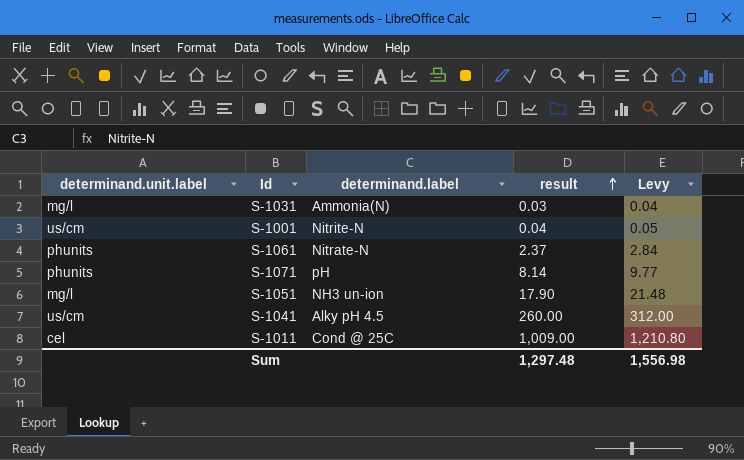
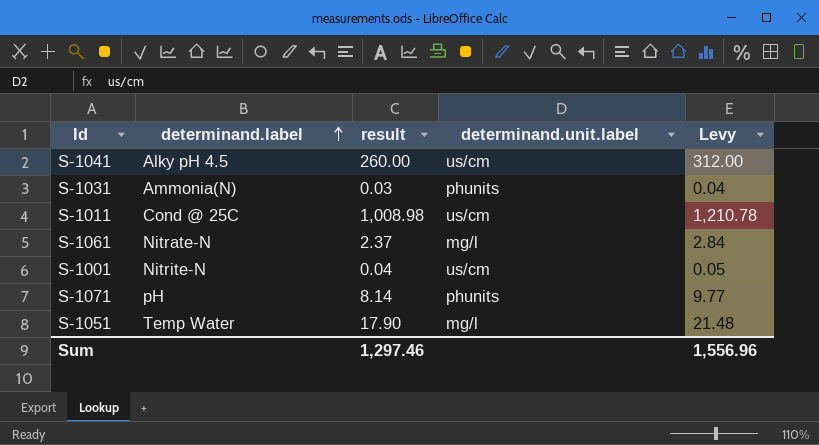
row order: result ascending -> determinand.label ascending
column determinand.unit.label | position: 1 -> 4
S-1031 | determinand.unit.label: mg/l -> phunits
S-1011 | result: 1,009.00 -> 1,008.98
S-1011 | determinand.unit.label: cel -> us/cm
S-1011 | Levy: 1,210.80 -> 1,210.78
S-1061 | determinand.unit.label: phunits -> mg/l
S-1051 | determinand.label: NH3 un-ion -> Temp Water
Sum | result: 1,297.48 -> 1,297.46
Sum | Levy: 1,556.98 -> 1,556.96

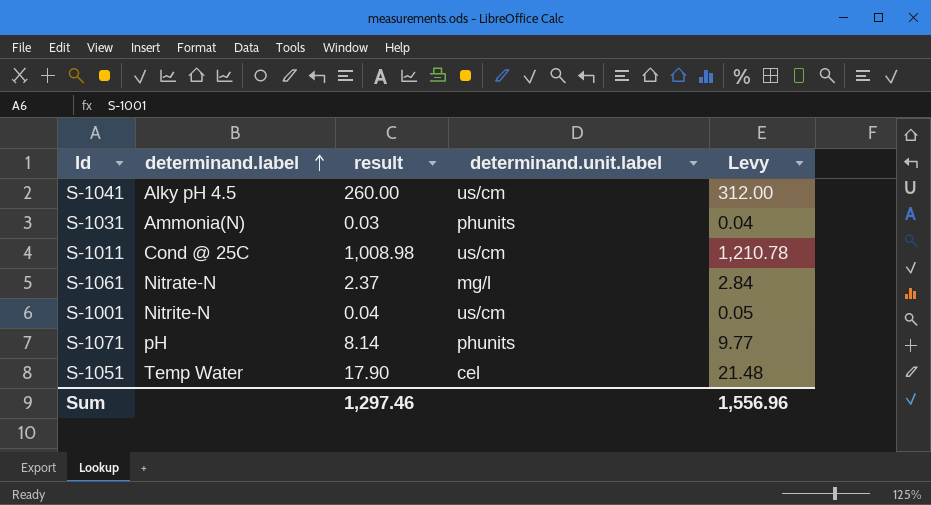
S-1051 | determinand.unit.label: mg/l -> cel

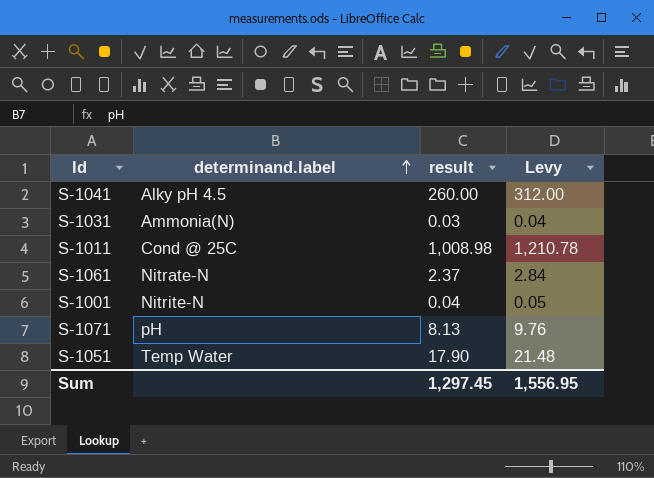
column determinand.unit.label | position: 4 -> none
S-1071 | result: 8.14 -> 8.13
S-1071 | Levy: 9.77 -> 9.76
Sum | result: 1,297.46 -> 1,297.45
Sum | Levy: 1,556.96 -> 1,556.95

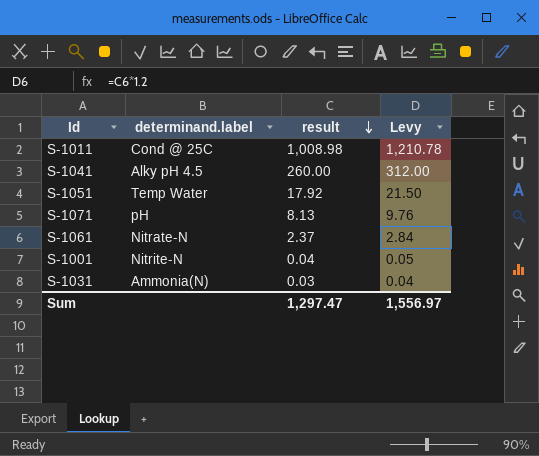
row order: determinand.label ascending -> result descending
S-1051 | result: 17.90 -> 17.92
S-1051 | Levy: 21.48 -> 21.50
Sum | result: 1,297.45 -> 1,297.47
Sum | Levy: 1,556.95 -> 1,556.97

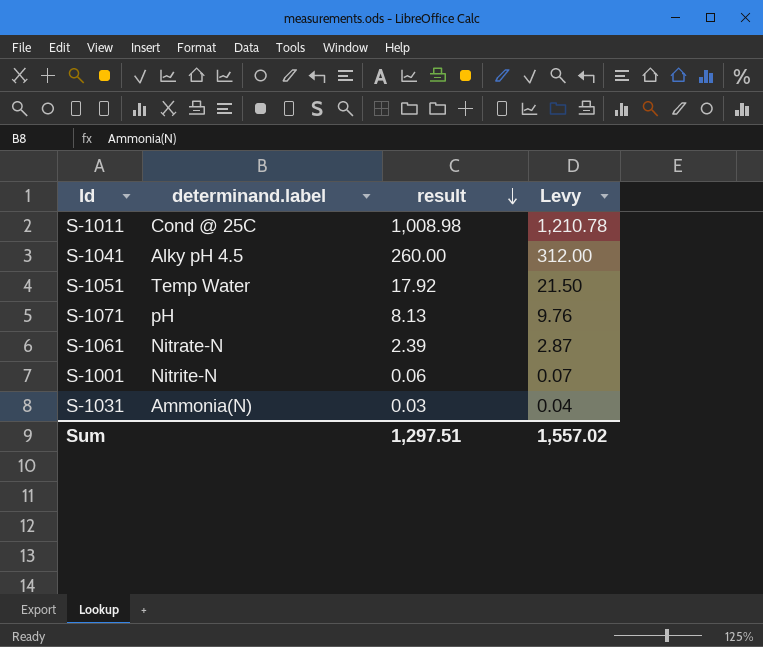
S-1061 | result: 2.37 -> 2.39
S-1061 | Levy: 2.84 -> 2.87
S-1001 | result: 0.04 -> 0.06
S-1001 | Levy: 0.05 -> 0.07
Sum | result: 1,297.47 -> 1,297.51
Sum | Levy: 1,556.97 -> 1,557.02

